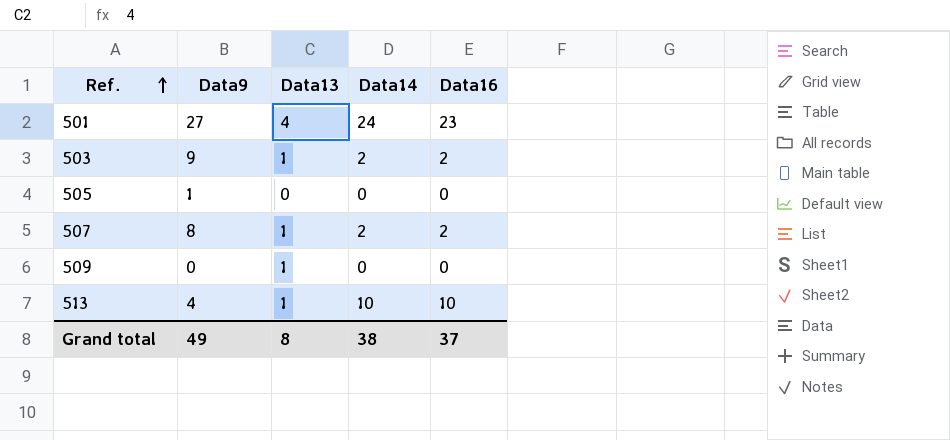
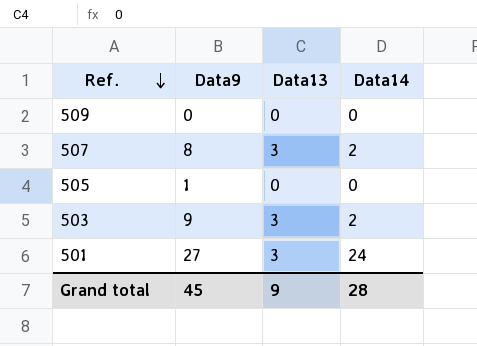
row order: Ref. ascending -> Ref. descending
column Data16 | position: 5 -> none
row 513: 4 | 1 | 10 | 10 -> none
509 | Data13: 1 -> 0
507 | Data13: 1 -> 3
503 | Data13: 1 -> 3
501 | Data13: 4 -> 3
Grand total | Data9: 49 -> 45
Grand total | Data13: 8 -> 9
Grand total | Data14: 38 -> 28

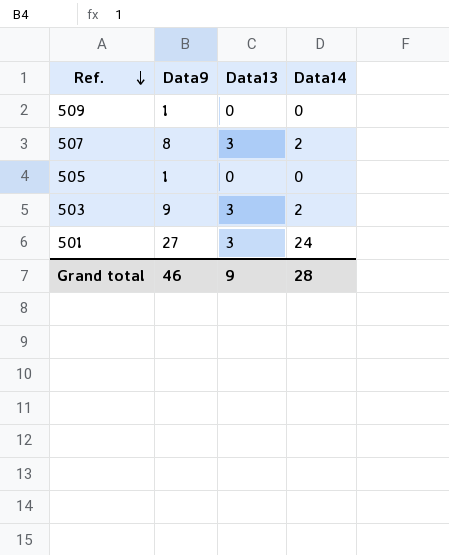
509 | Data9: 0 -> 1
Grand total | Data9: 45 -> 46

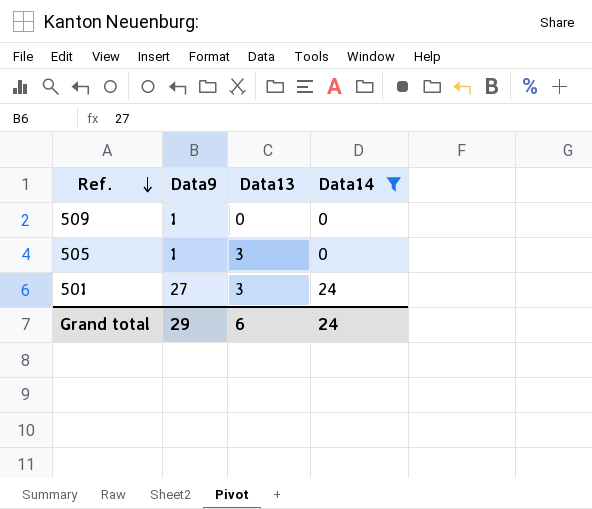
filter: none -> Data14 != 2
505 | Data13: 0 -> 3
Grand total | Data9: 46 -> 29
Grand total | Data13: 9 -> 6
Grand total | Data14: 28 -> 24

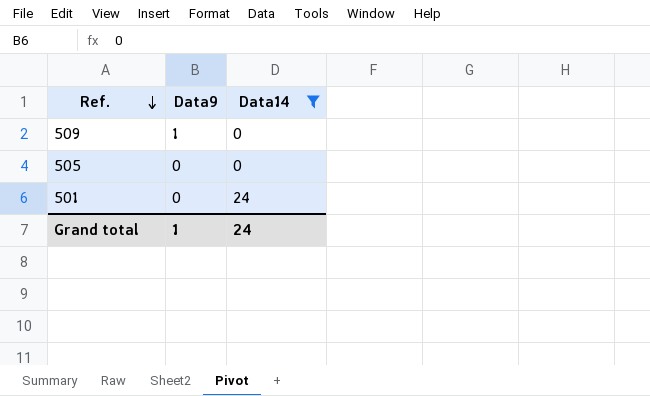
column Data13 | position: 3 -> none
505 | Data9: 1 -> 0
501 | Data9: 27 -> 0
Grand total | Data9: 29 -> 1

